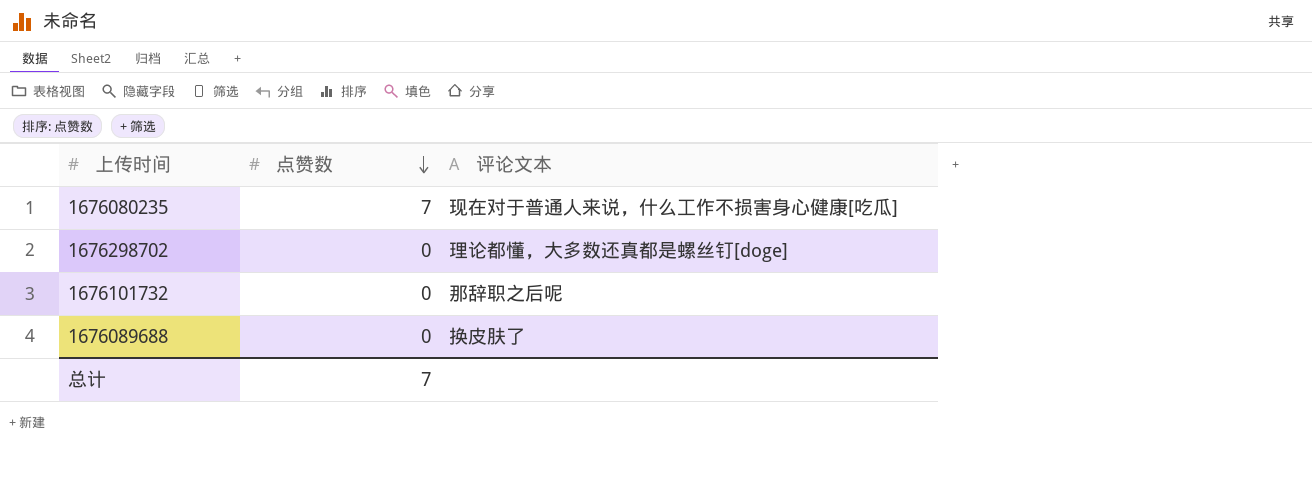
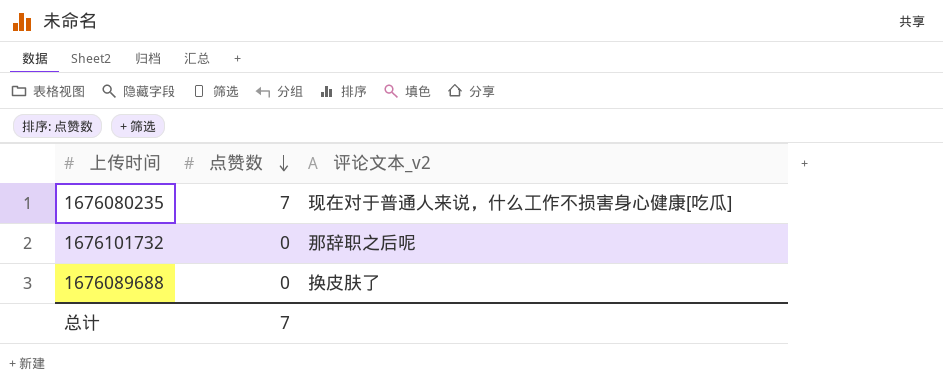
column name: 评论文本 -> 评论文本_v2
row 1676298702: 0 | 理论都懂，大多数还真都是螺丝钉[doge] -> none

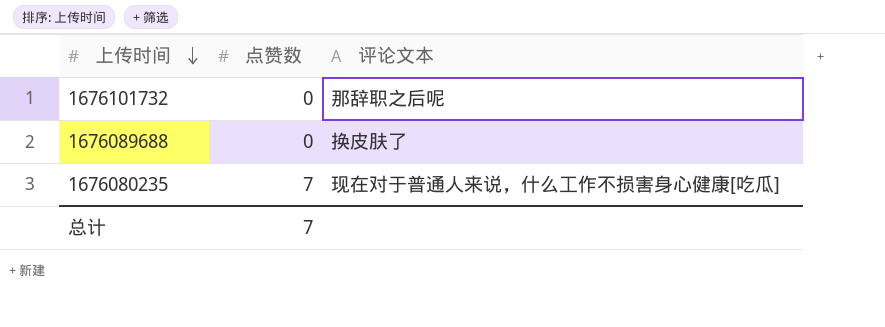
row order: 点赞数 descending -> 上传时间 descending
column name: 评论文本_v2 -> 评论文本

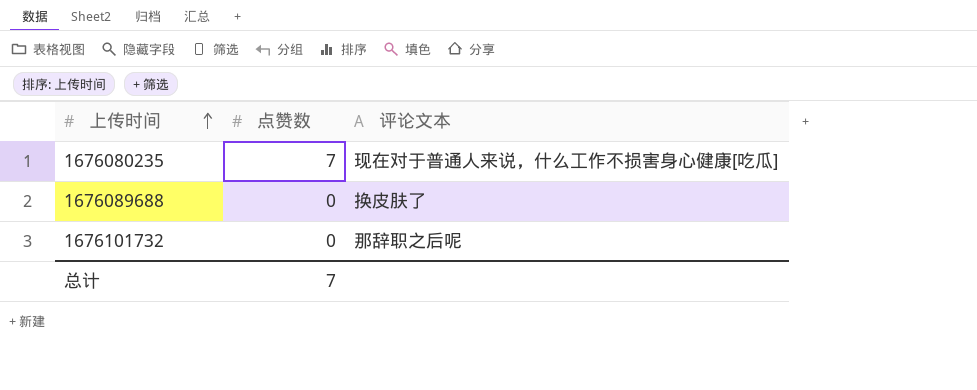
row order: 上传时间 descending -> 上传时间 ascending

